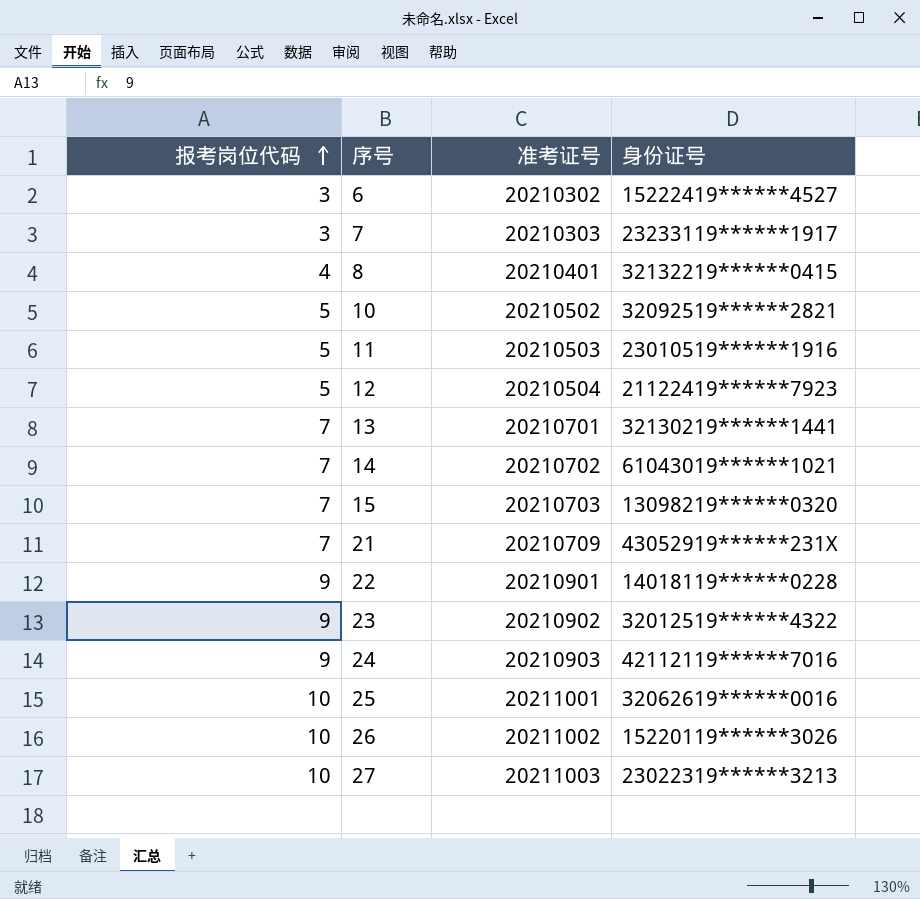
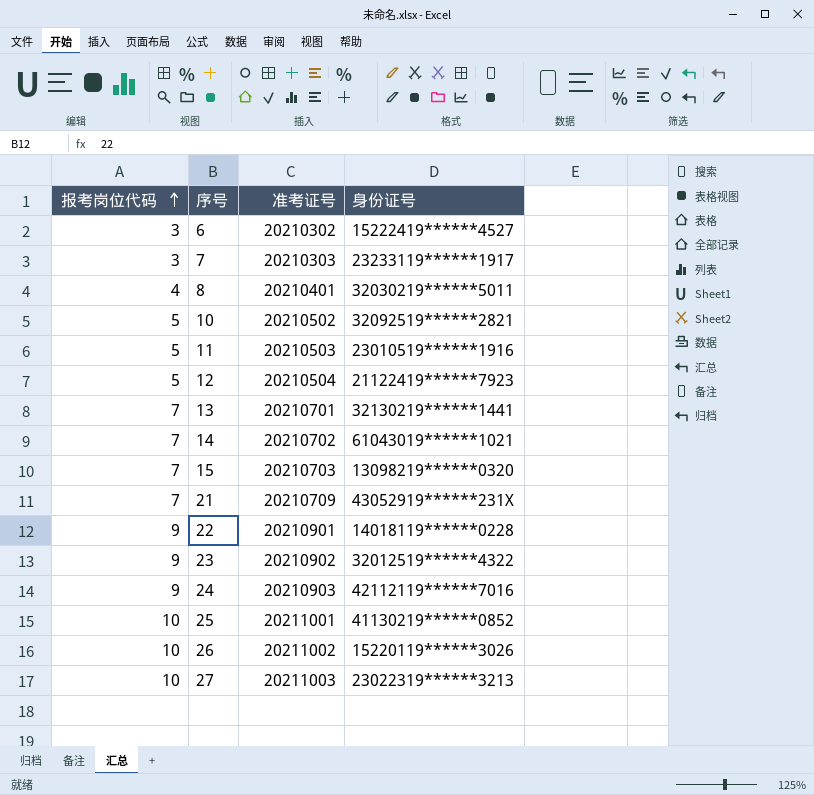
8 | 身份证号: 32132219******0415 -> 32030219******5011
25 | 身份证号: 32062619******0016 -> 41130219******0852

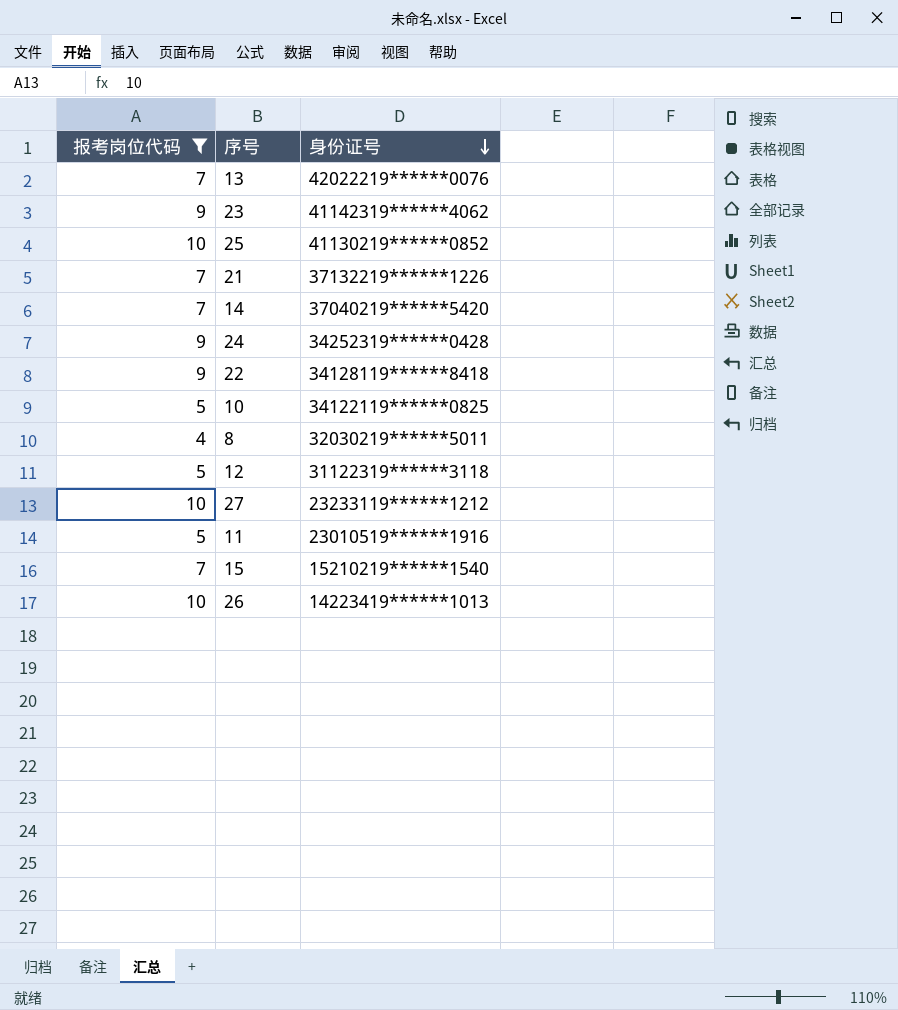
filter: none -> 报考岗位代码 != 3
row order: 报考岗位代码 ascending -> 身份证号 descending
column 准考证号 | position: 3 -> none
13 | 身份证号: 32130219******1441 -> 42022219******0076
23 | 身份证号: 32012519******4322 -> 41142319******4062
21 | 身份证号: 43052919******231X -> 37132219******1226
14 | 身份证号: 61043019******1021 -> 37040219******5420
24 | 身份证号: 42112119******7016 -> 34252319******0428
22 | 身份证号: 14018119******0228 -> 34128119******8418
10 | 身份证号: 32092519******2821 -> 34122119******0825
12 | 身份证号: 21122419******7923 -> 31122319******3118
27 | 身份证号: 23022319******3213 -> 23233119******1212
15 | 身份证号: 13098219******0320 -> 15210219******1540
26 | 身份证号: 15220119******3026 -> 14223419******1013

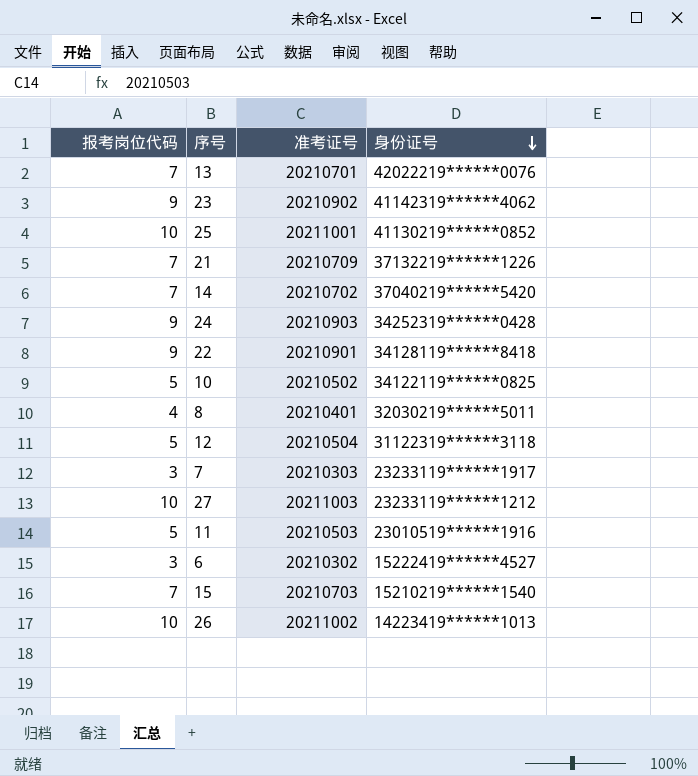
filter: 报考岗位代码 != 3 -> none
column 准考证号 | position: none -> 3

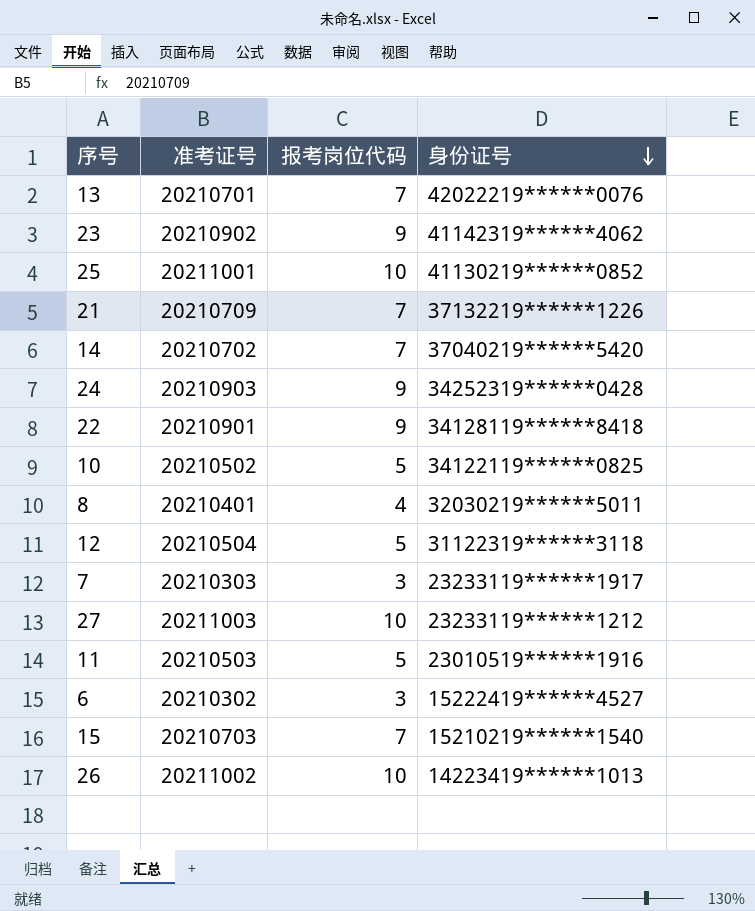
column 报考岗位代码 | position: 1 -> 3

